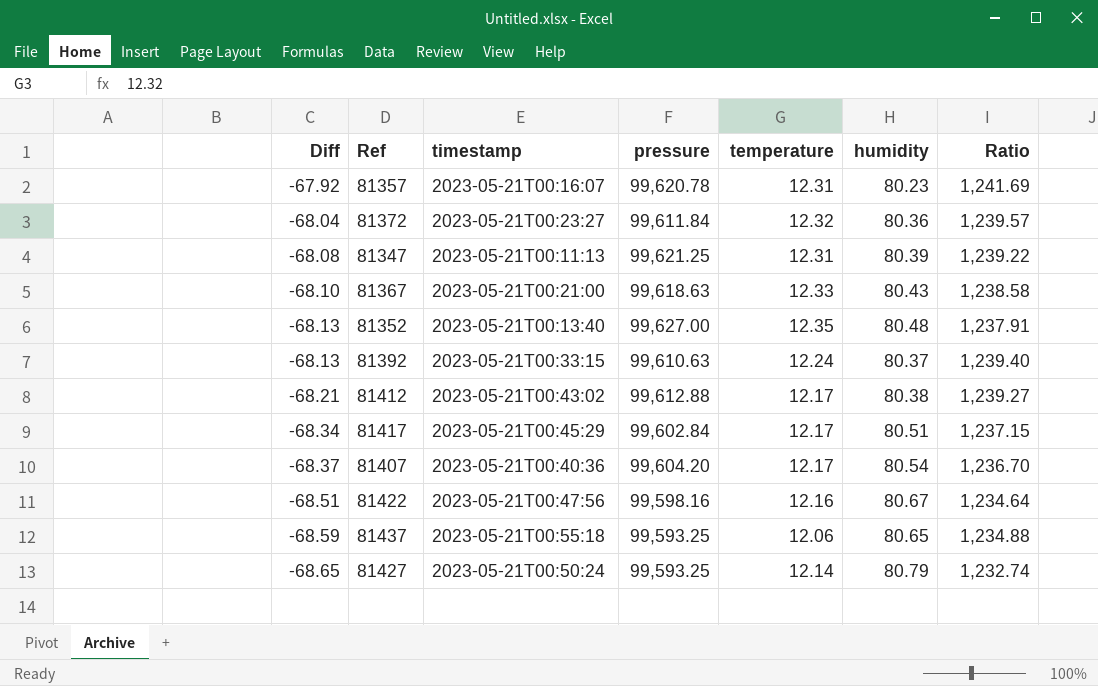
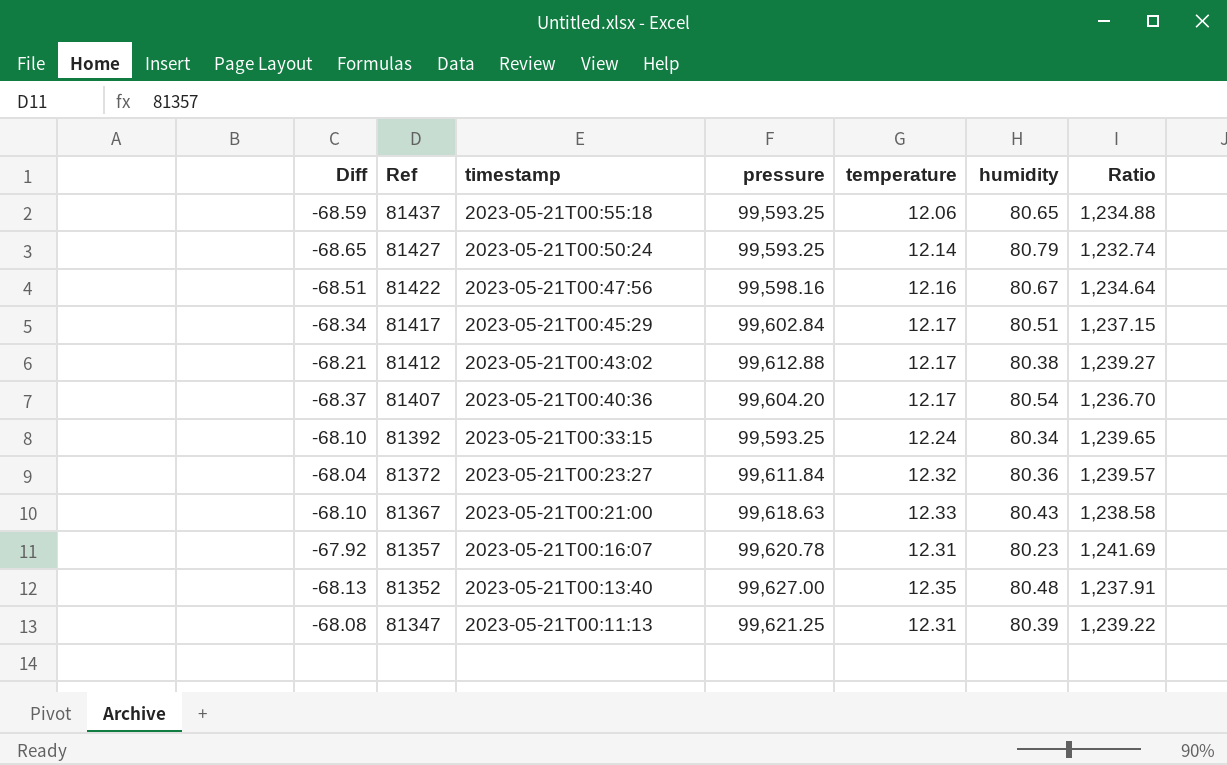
row order: Diff descending -> Ref descending
81392 | Diff: -68.13 -> -68.10
81392 | pressure: 99,610.63 -> 99,593.25
81392 | humidity: 80.37 -> 80.34
81392 | Ratio: 1,239.40 -> 1,239.65

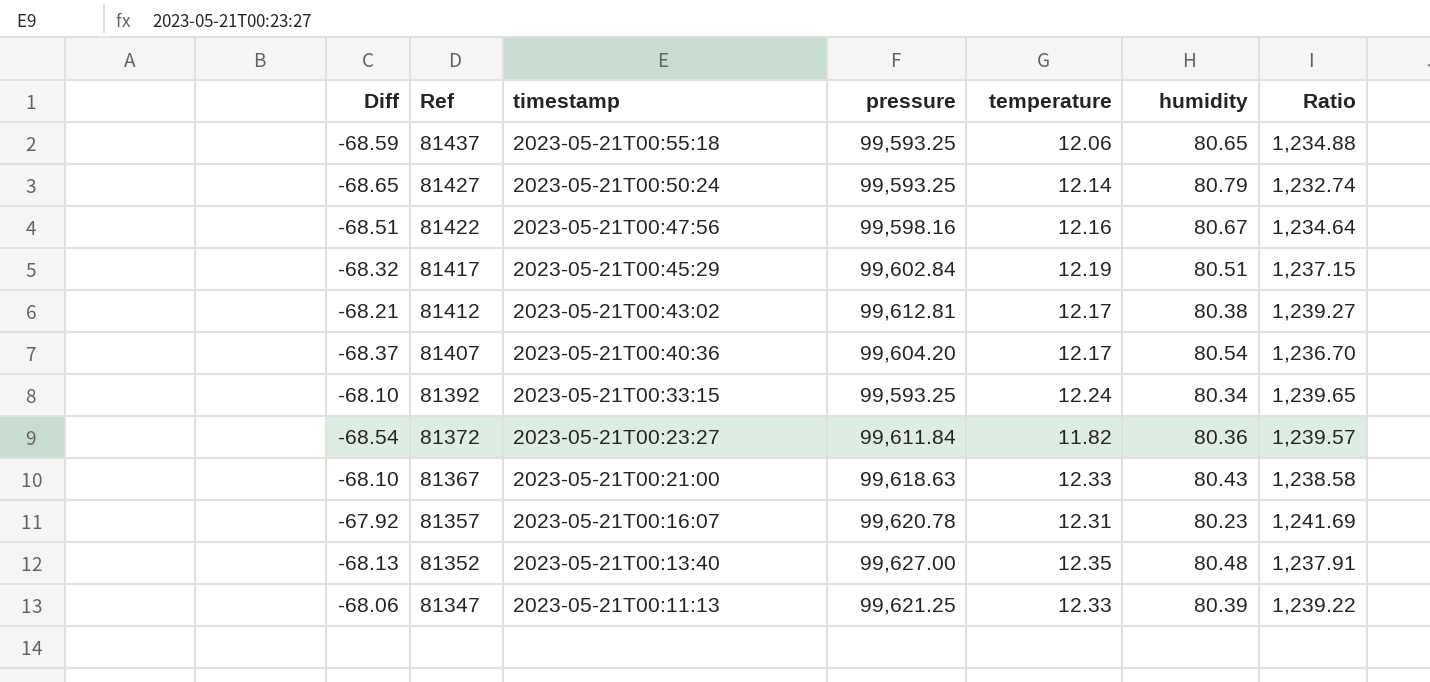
81417 | Diff: -68.34 -> -68.32
81417 | temperature: 12.17 -> 12.19
81412 | pressure: 99,612.88 -> 99,612.81
81372 | Diff: -68.04 -> -68.54
81372 | temperature: 12.32 -> 11.82
81347 | Diff: -68.08 -> -68.06
81347 | temperature: 12.31 -> 12.33

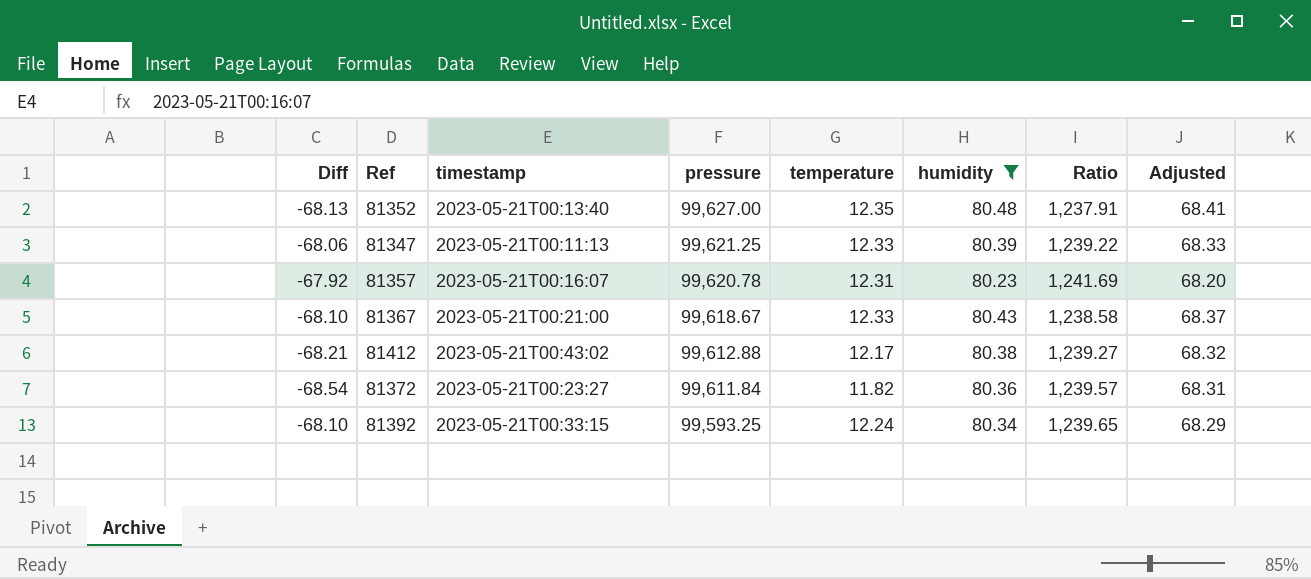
filter: none -> humidity <= 80.48
row order: Ref descending -> pressure descending
column Adjusted | formula: none -> [humidity] * 0.85
81367 | pressure: 99,618.63 -> 99,618.67
81412 | pressure: 99,612.81 -> 99,612.88

